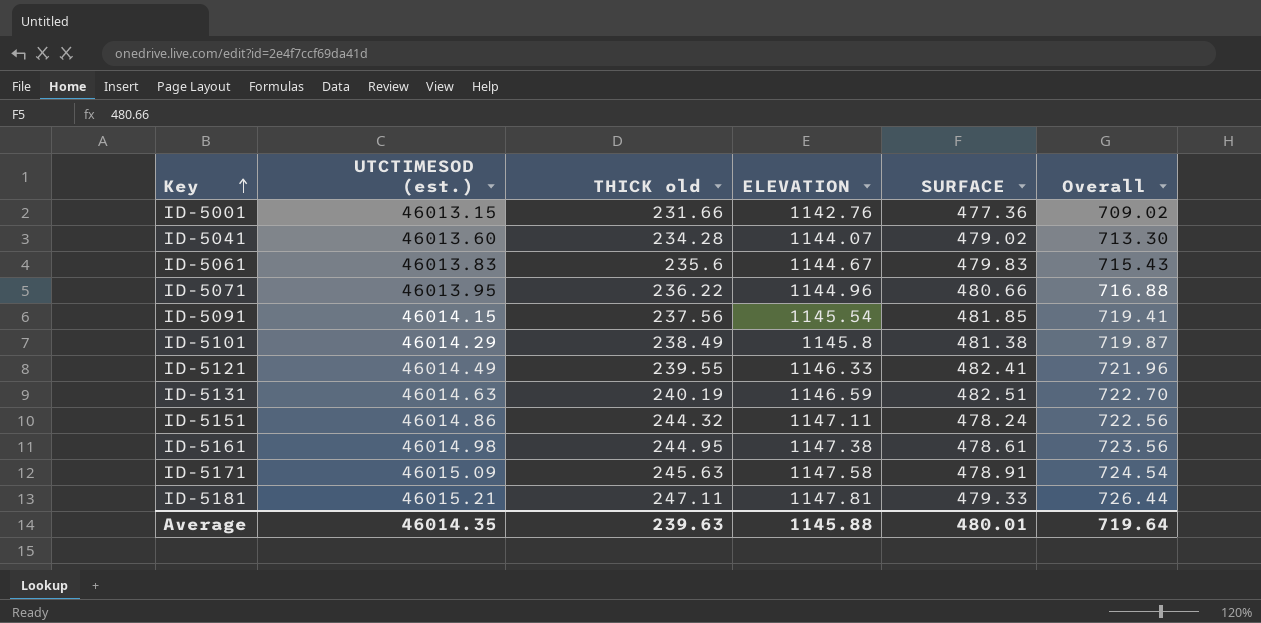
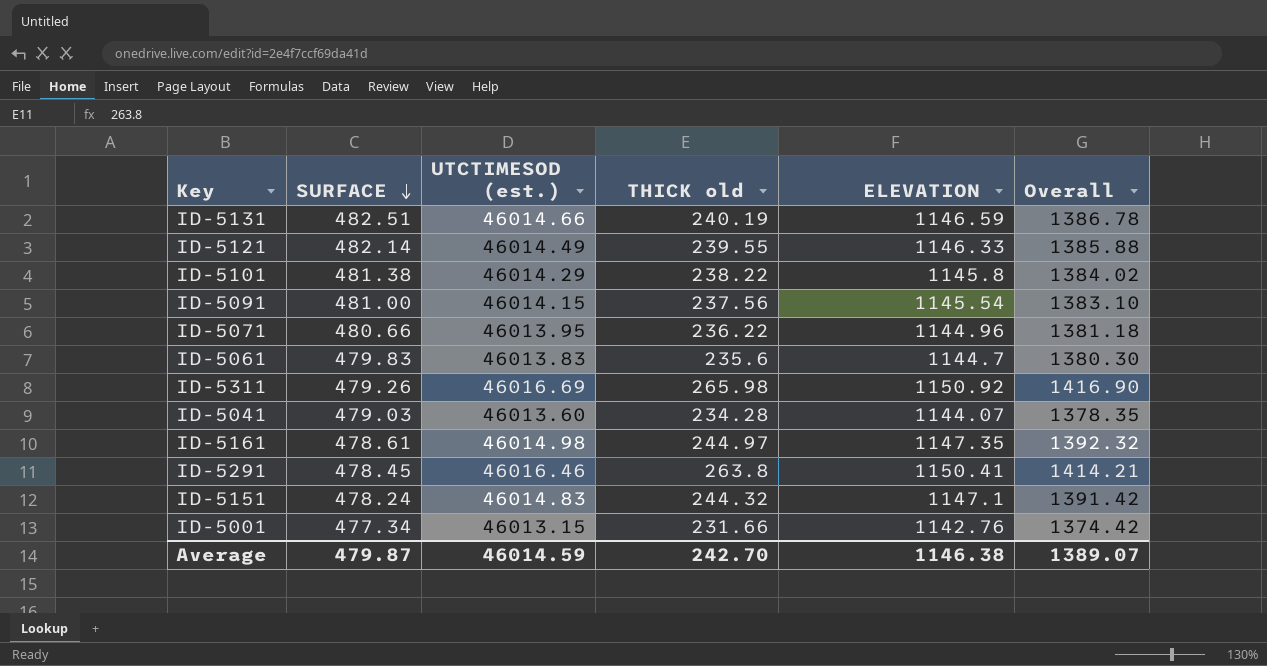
row order: Key ascending -> SURFACE descending
column SURFACE | position: 5 -> 2
column Overall | formula: [THICK old] + [SURFACE] -> [THICK old] + [ELEVATION]
row ID-5171: 46015.09 | 245.63 | 1147.58 | 478.91 | 724.54 -> none
row ID-5181: 46015.21 | 247.11 | 1147.81 | 479.33 | 726.44 -> none
ID-5131 | UTCTIMESOD (est.): 46014.63 -> 46014.66
ID-5121 | SURFACE: 482.41 -> 482.14
ID-5101 | THICK old: 238.49 -> 238.22
ID-5091 | SURFACE: 481.85 -> 481.00
ID-5061 | ELEVATION: 1144.67 -> 1144.7
row ID-5311: none -> 479.26 | 46016.69 | 265.98 | 1150.92 | 1416.90
ID-5041 | SURFACE: 479.02 -> 479.03
ID-5161 | THICK old: 244.95 -> 244.97
ID-5161 | ELEVATION: 1147.38 -> 1147.35
row ID-5291: none -> 478.45 | 46016.46 | 263.8 | 1150.41 | 1414.21
ID-5151 | UTCTIMESOD (est.): 46014.86 -> 46014.83
ID-5151 | ELEVATION: 1147.11 -> 1147.1
ID-5001 | SURFACE: 477.36 -> 477.34
Average | SURFACE: 480.01 -> 479.87
Average | UTCTIMESOD (est.): 46014.35 -> 46014.59
Average | THICK old: 239.63 -> 242.70
Average | ELEVATION: 1145.88 -> 1146.38
Average | Overall: 719.64 -> 1389.07

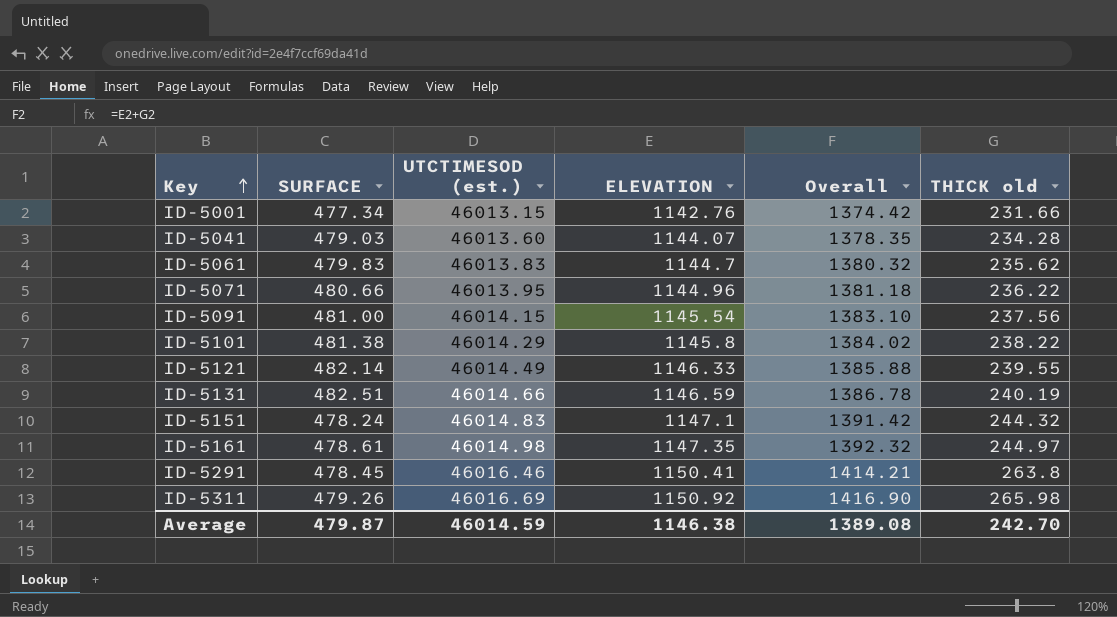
row order: SURFACE descending -> Key ascending
column THICK old | position: 4 -> 6
ID-5061 | Overall: 1380.30 -> 1380.32
ID-5061 | THICK old: 235.6 -> 235.62
Average | Overall: 1389.07 -> 1389.08

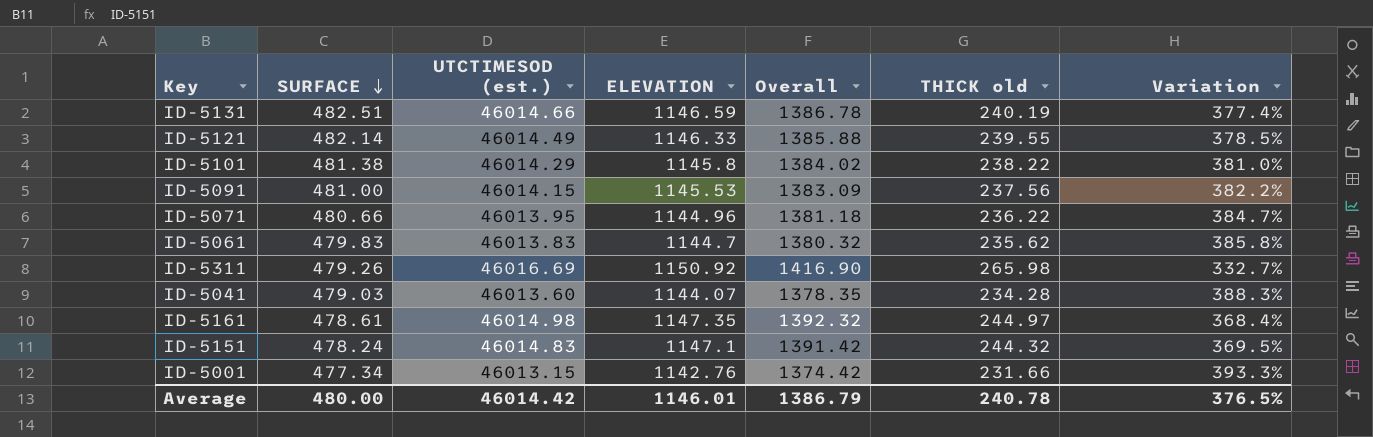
row order: Key ascending -> SURFACE descending
column Variation | formula: none -> ([ELEVATION] - [THICK old]) / [THICK old]
row ID-5291: 478.45 | 46016.46 | 1150.41 | 1414.21 | 263.8 -> none
ID-5091 | ELEVATION: 1145.54 -> 1145.53
ID-5091 | Overall: 1383.10 -> 1383.09
Average | SURFACE: 479.87 -> 480.00
Average | UTCTIMESOD (est.): 46014.59 -> 46014.42
Average | ELEVATION: 1146.38 -> 1146.01
Average | Overall: 1389.08 -> 1386.79
Average | THICK old: 242.70 -> 240.78

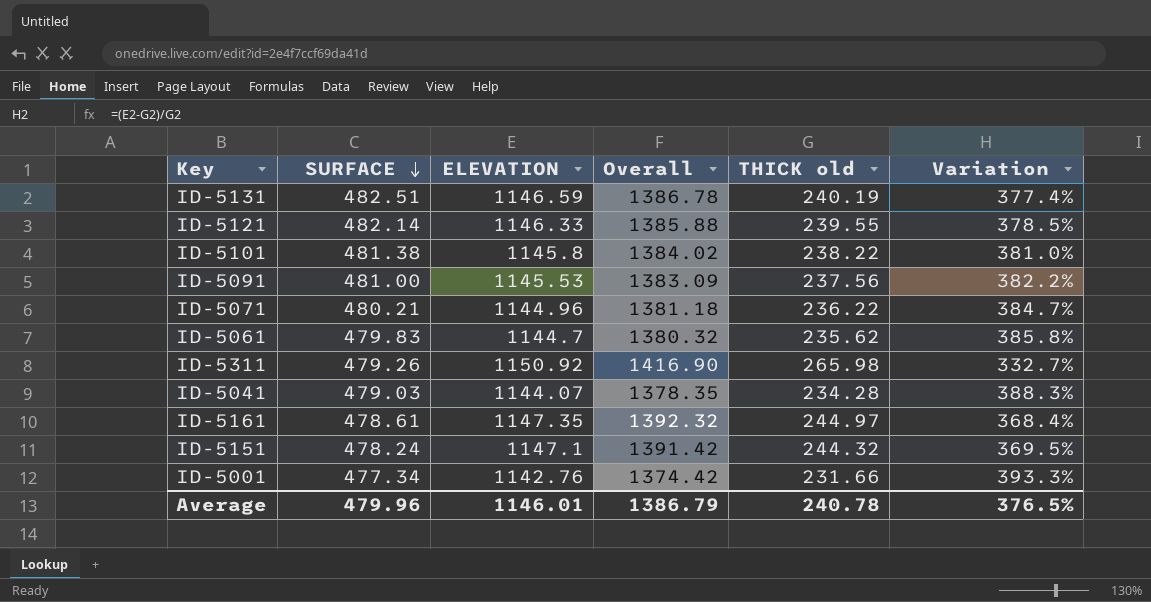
column UTCTIMESOD (est.) | position: 3 -> none
ID-5071 | SURFACE: 480.66 -> 480.21
Average | SURFACE: 480.00 -> 479.96

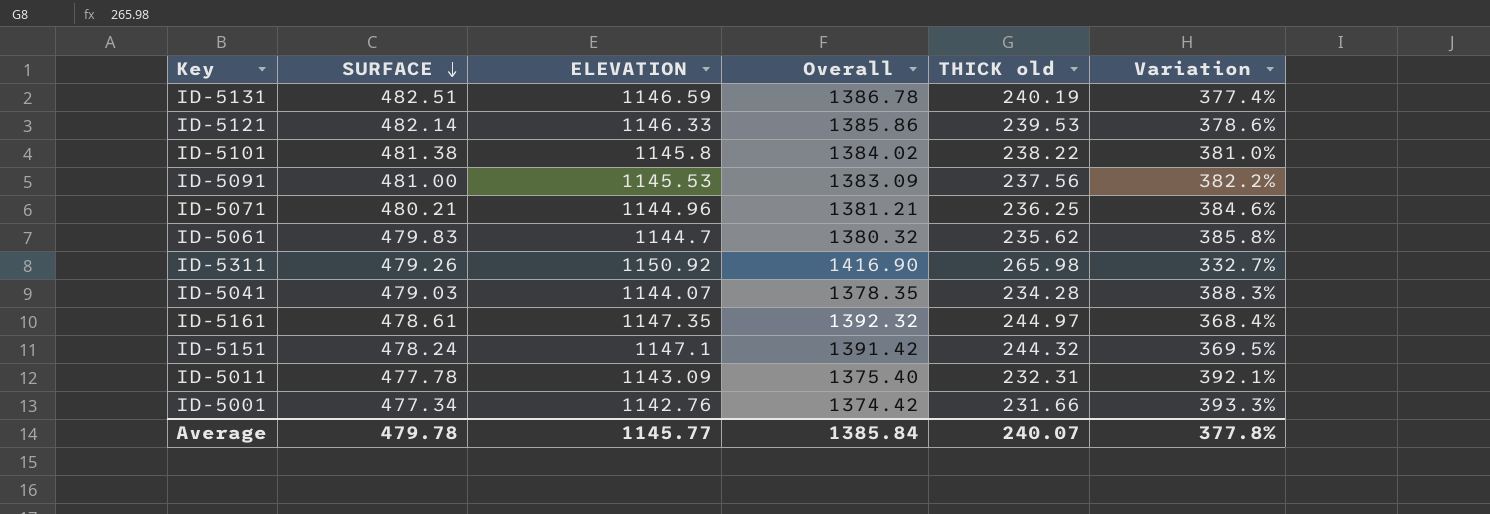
ID-5121 | Overall: 1385.88 -> 1385.86
ID-5121 | THICK old: 239.55 -> 239.53
ID-5121 | Variation: 378.5% -> 378.6%
ID-5071 | Overall: 1381.18 -> 1381.21
ID-5071 | THICK old: 236.22 -> 236.25
ID-5071 | Variation: 384.7% -> 384.6%
row ID-5011: none -> 477.78 | 1143.09 | 1375.40 | 232.31 | 392.1%
Average | SURFACE: 479.96 -> 479.78
Average | ELEVATION: 1146.01 -> 1145.77
Average | Overall: 1386.79 -> 1385.84
Average | THICK old: 240.78 -> 240.07
Average | Variation: 376.5% -> 377.8%

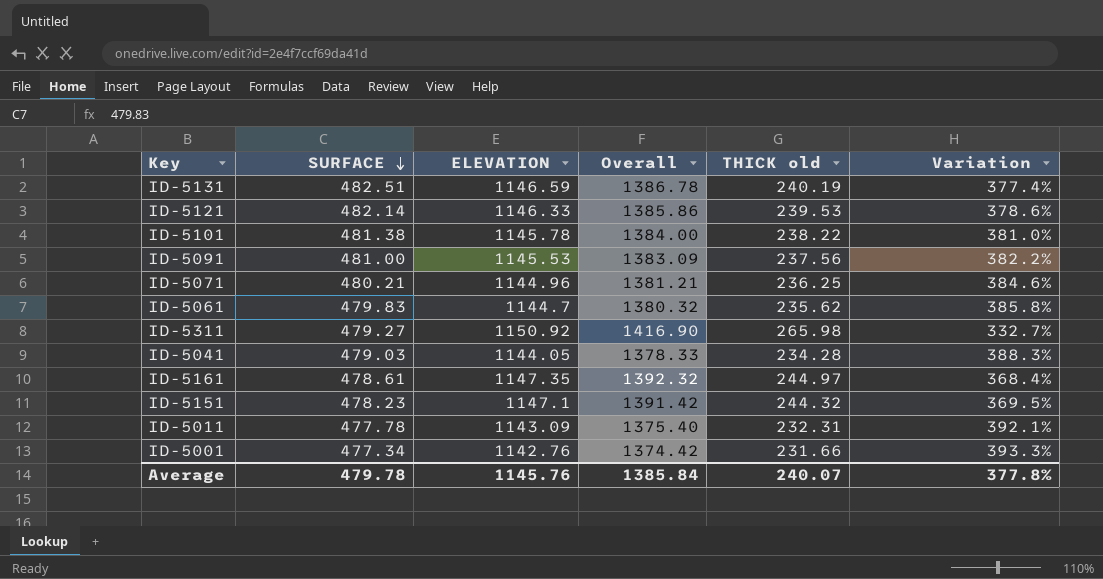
ID-5101 | ELEVATION: 1145.8 -> 1145.78
ID-5101 | Overall: 1384.02 -> 1384.00
ID-5311 | SURFACE: 479.26 -> 479.27
ID-5041 | ELEVATION: 1144.07 -> 1144.05
ID-5041 | Overall: 1378.35 -> 1378.33
ID-5151 | SURFACE: 478.24 -> 478.23
Average | ELEVATION: 1145.77 -> 1145.76

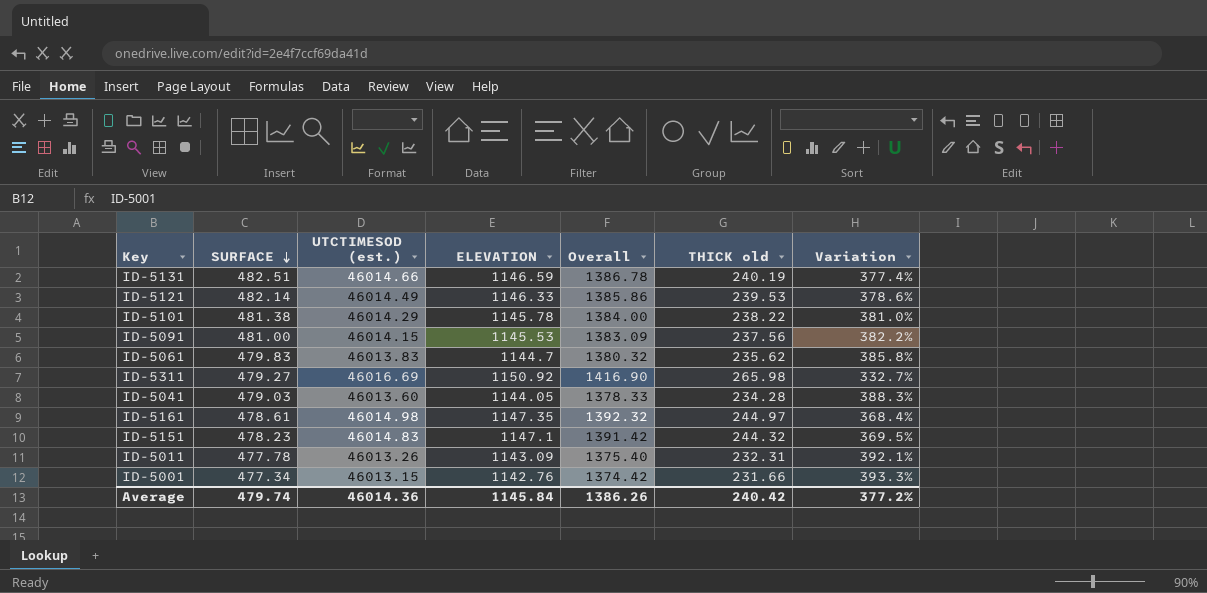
column UTCTIMESOD (est.) | position: none -> 3
row ID-5071: 480.21 | 1144.96 | 1381.21 | 236.25 | 384.6% -> none
Average | SURFACE: 479.78 -> 479.74
Average | ELEVATION: 1145.76 -> 1145.84
Average | Overall: 1385.84 -> 1386.26
Average | THICK old: 240.07 -> 240.42
Average | Variation: 377.8% -> 377.2%

